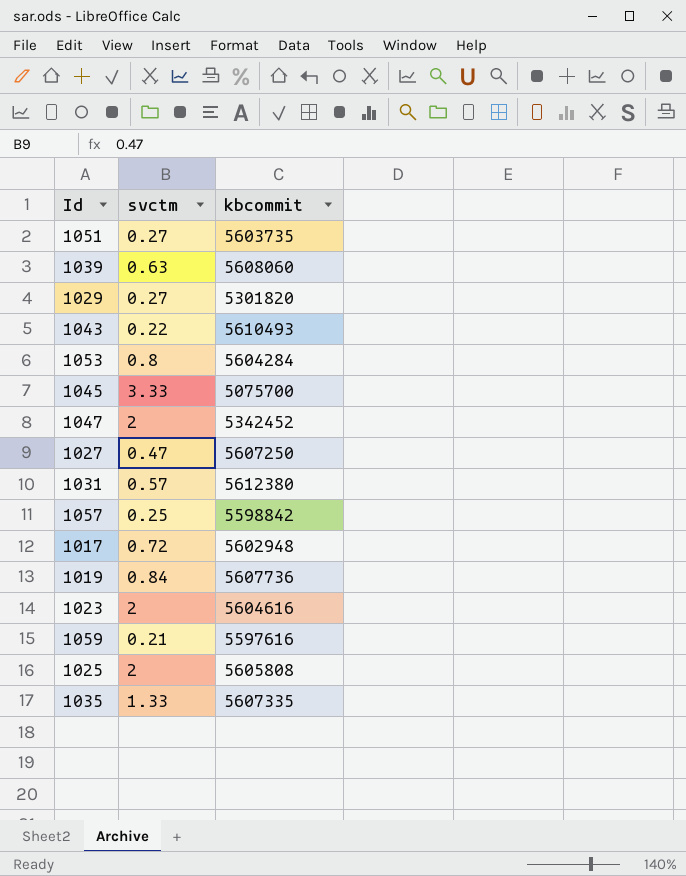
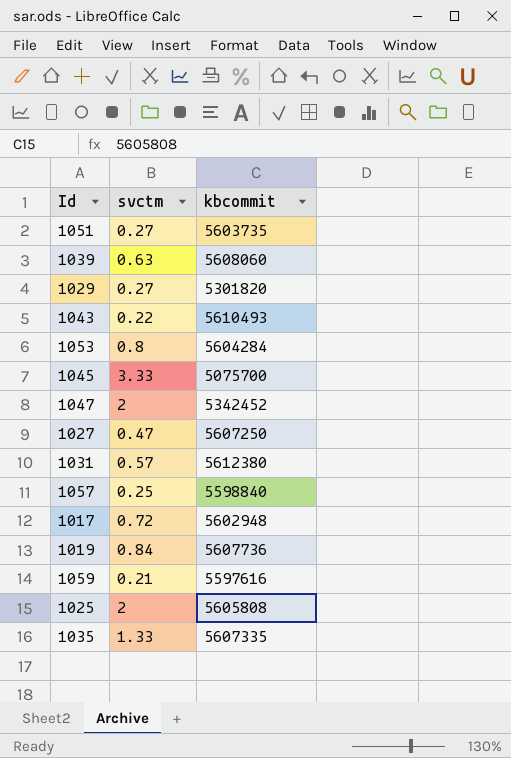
row 1023: 2 | 5604616 -> none
1057 | kbcommit: 5598842 -> 5598840

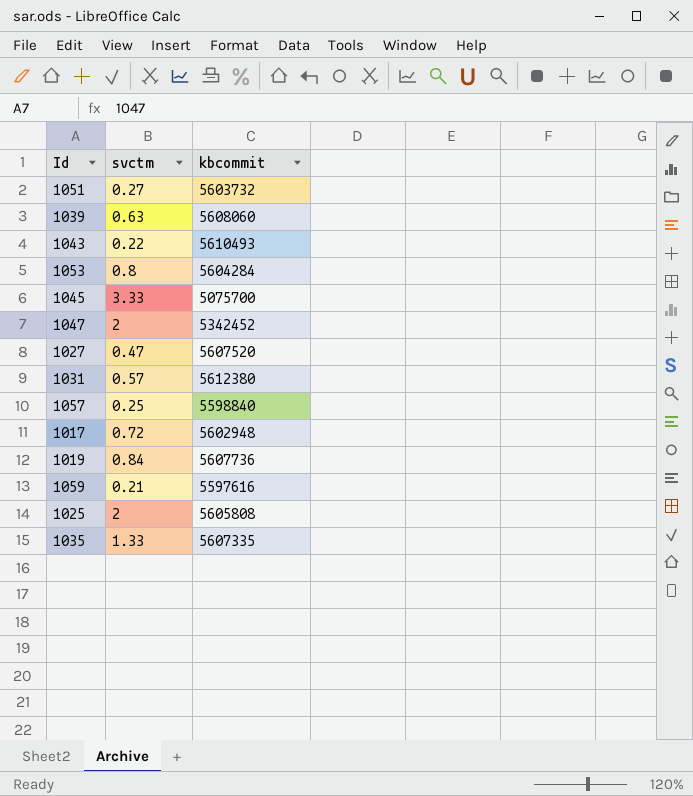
row 1029: 0.27 | 5301820 -> none
1051 | kbcommit: 5603735 -> 5603732
1027 | kbcommit: 5607250 -> 5607520

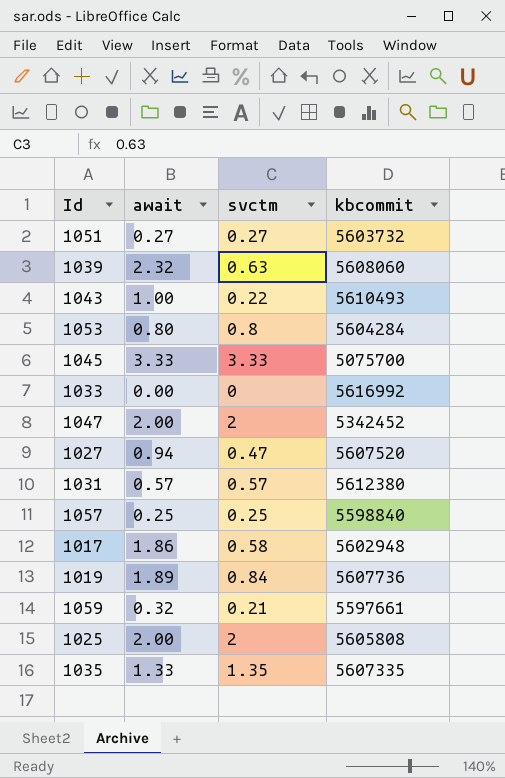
column await | position: none -> 2
row 1033: none -> 0.00 | 0 | 5616992
1017 | svctm: 0.72 -> 0.58
1059 | kbcommit: 5597616 -> 5597661
1035 | svctm: 1.33 -> 1.35

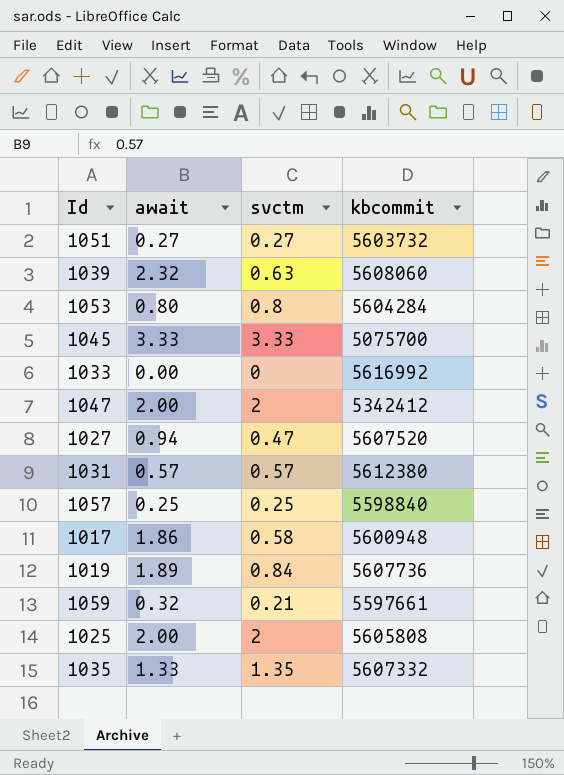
row 1043: 1.00 | 0.22 | 5610493 -> none
1047 | kbcommit: 5342452 -> 5342412
1017 | kbcommit: 5602948 -> 5600948
1035 | kbcommit: 5607335 -> 5607332

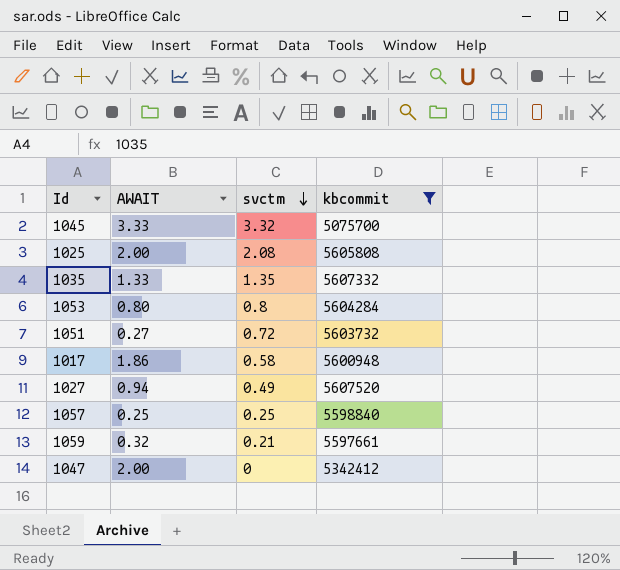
filter: none -> kbcommit <= 5607520
row order: none -> svctm descending
column name: await -> AWAIT
1045 | svctm: 3.33 -> 3.32
1025 | svctm: 2 -> 2.08
1051 | svctm: 0.27 -> 0.72
1027 | svctm: 0.47 -> 0.49
1047 | svctm: 2 -> 0

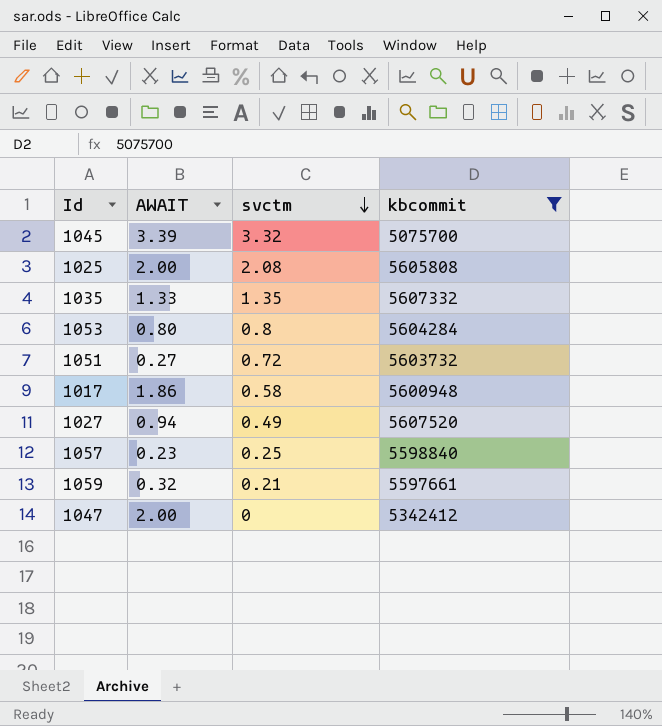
1045 | AWAIT: 3.33 -> 3.39
1057 | AWAIT: 0.25 -> 0.23

